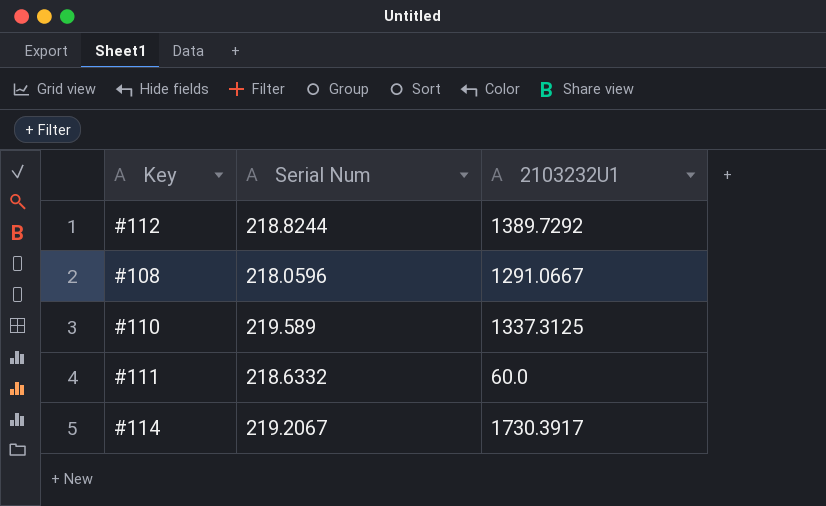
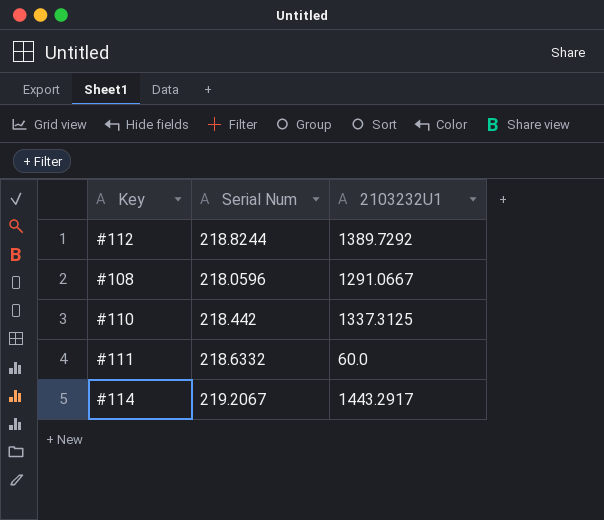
#110 | Serial Num: 219.589 -> 218.442
#114 | 2103232U1: 1730.3917 -> 1443.2917

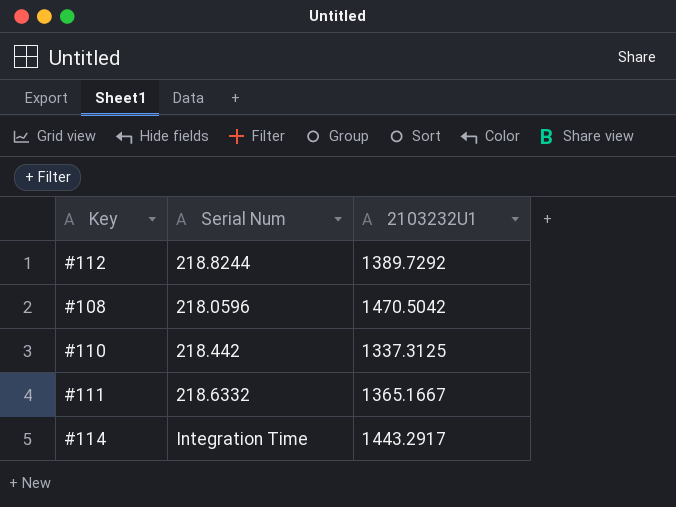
#108 | 2103232U1: 1291.0667 -> 1470.5042
#111 | 2103232U1: 60.0 -> 1365.1667
#114 | Serial Num: 219.2067 -> Integration Time

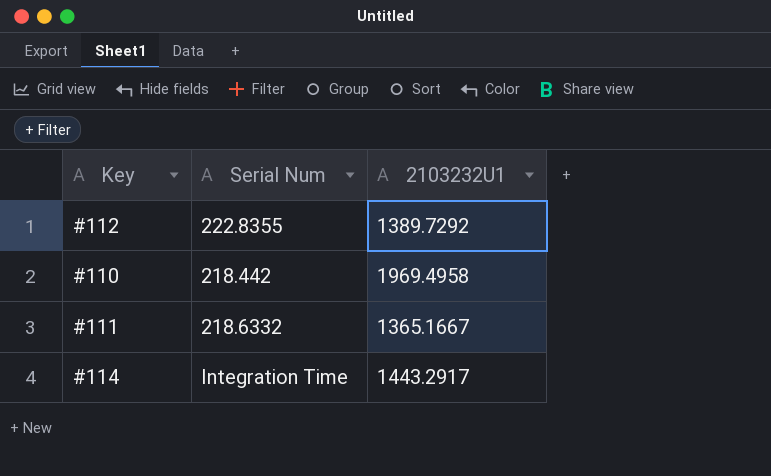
row #108: 218.0596 | 1470.5042 -> none
#112 | Serial Num: 218.8244 -> 222.8355
#110 | 2103232U1: 1337.3125 -> 1969.4958

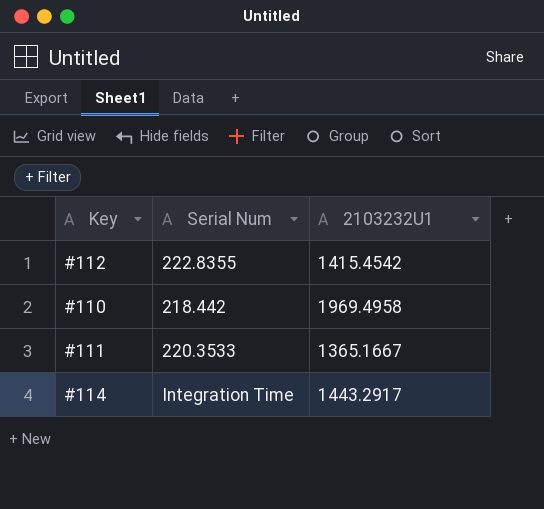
#112 | 2103232U1: 1389.7292 -> 1415.4542
#111 | Serial Num: 218.6332 -> 220.3533

